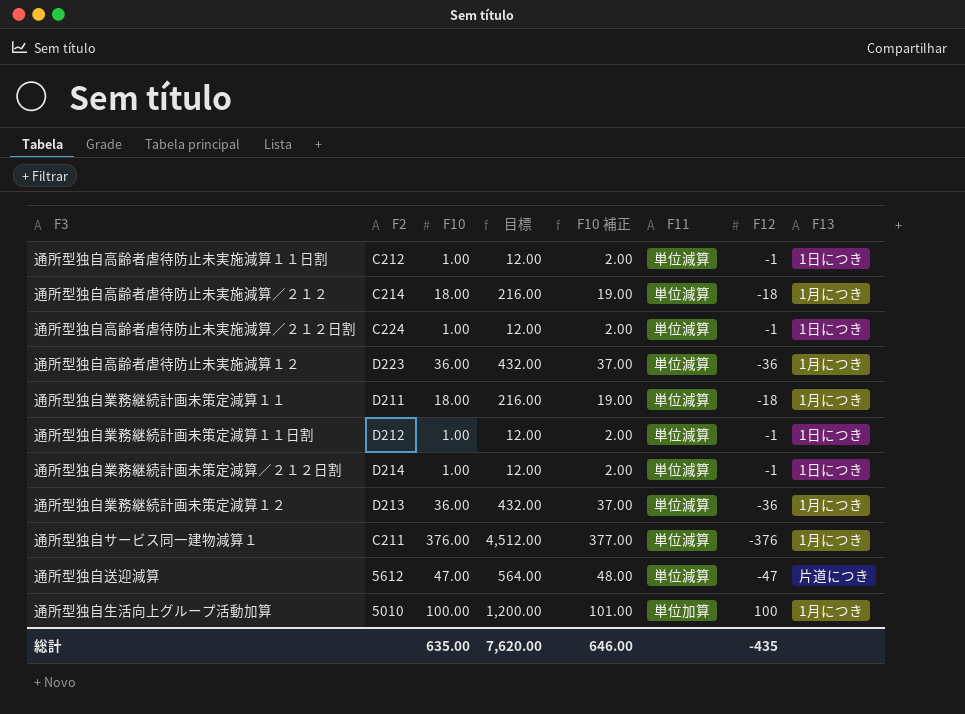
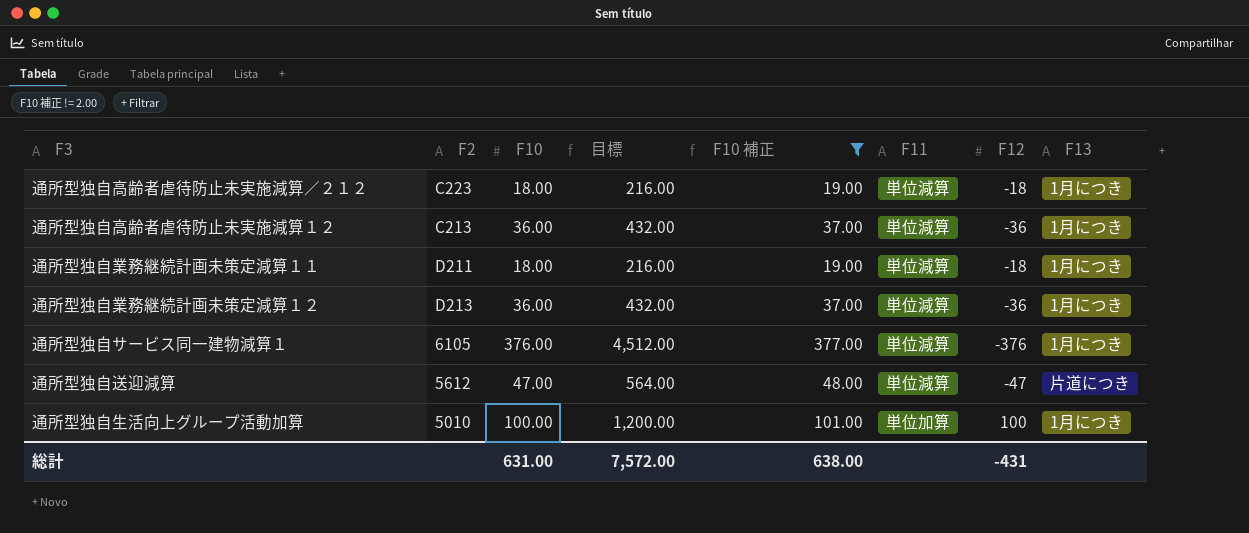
filter: none -> F10 補正 != 2.00
通所型独自高齢者虐待防止未実施減算／２１２ | F2: C214 -> C223
通所型独自高齢者虐待防止未実施減算１２ | F2: D223 -> C213
通所型独自サービス同一建物減算１ | F2: C211 -> 6105
総計 | F10: 635.00 -> 631.00
総計 | 目標: 7,620.00 -> 7,572.00
総計 | F10 補正: 646.00 -> 638.00
総計 | F12: -435 -> -431

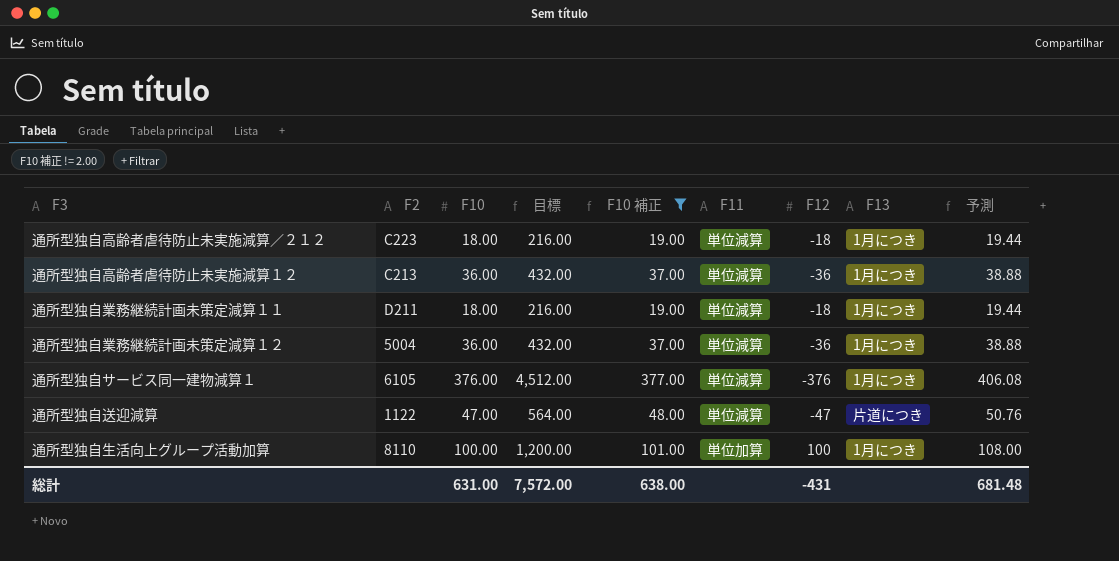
column 予測 | formula: none -> [F10] * 1.08
通所型独自業務継続計画未策定減算１２ | F2: D213 -> 5004
通所型独自送迎減算 | F2: 5612 -> 1122
通所型独自生活向上グループ活動加算 | F2: 5010 -> 8110

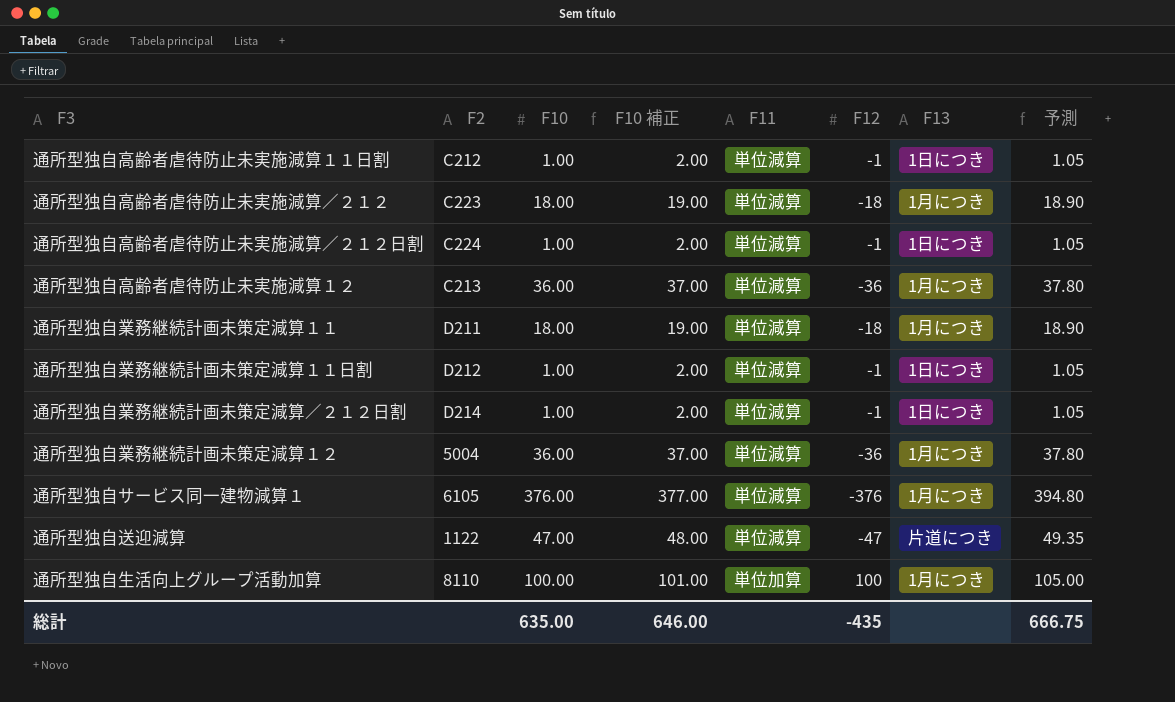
filter: F10 補正 != 2.00 -> none
column 目標 | formula: [F10] * 12 -> none
column 予測 | formula: [F10] * 1.08 -> [F10] * 1.05
総計 | F10: 631.00 -> 635.00
総計 | F10 補正: 638.00 -> 646.00
総計 | F12: -431 -> -435
総計 | 予測: 681.48 -> 666.75

